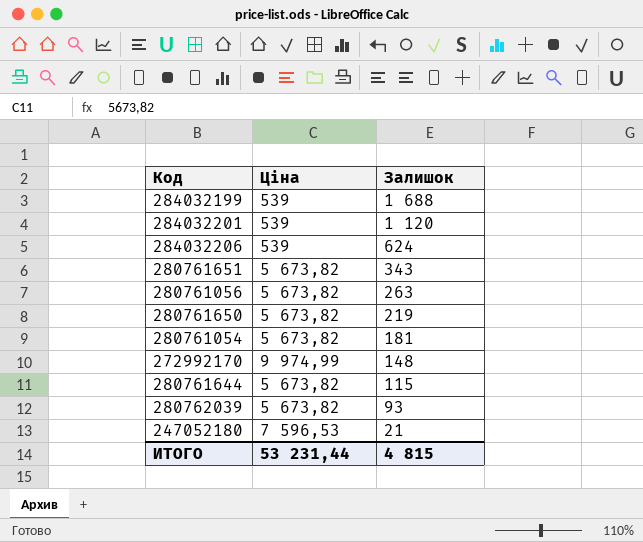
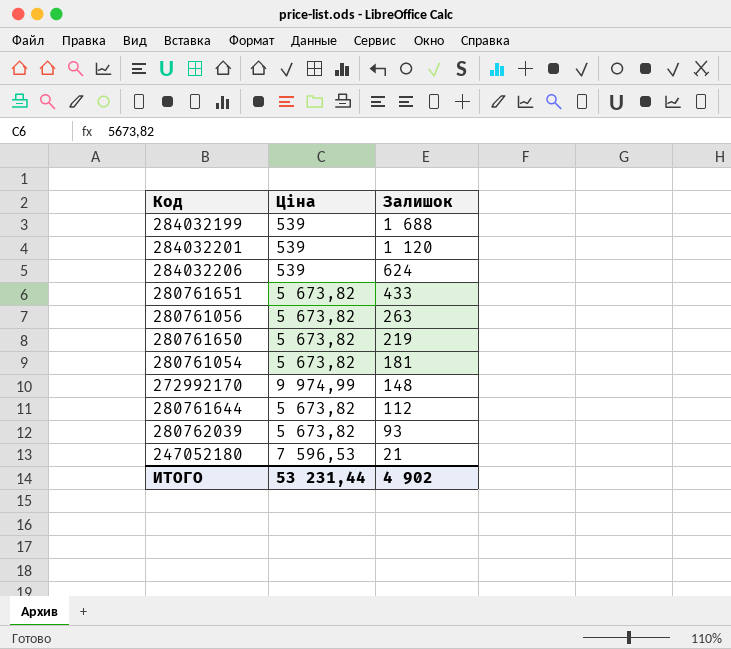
280761651 | Залишок: 343 -> 433
280761644 | Залишок: 115 -> 112
ИТОГО | Залишок: 4 815 -> 4 902

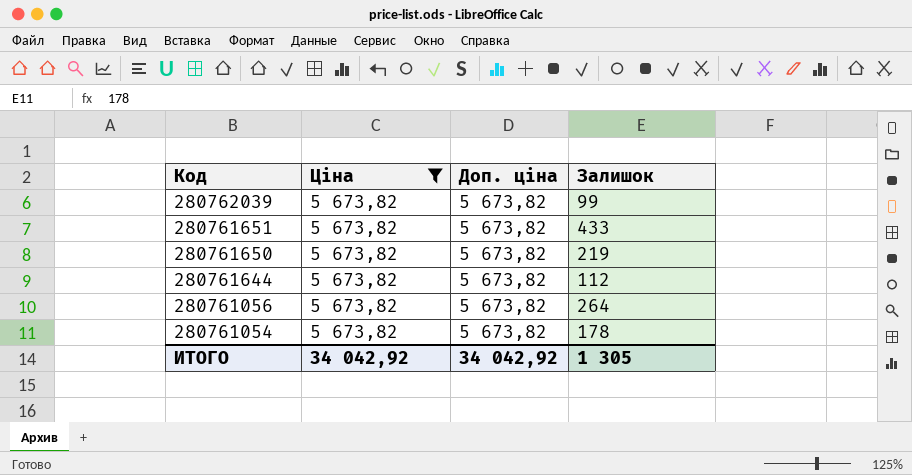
filter: none -> Ціна = 5 673,82
row order: Залишок descending -> Код descending
column Доп. ціна | position: none -> 3
280762039 | Залишок: 93 -> 99
280761056 | Залишок: 263 -> 264
280761054 | Залишок: 181 -> 178
ИТОГО | Ціна: 53 231,44 -> 34 042,92
ИТОГО | Залишок: 4 902 -> 1 305

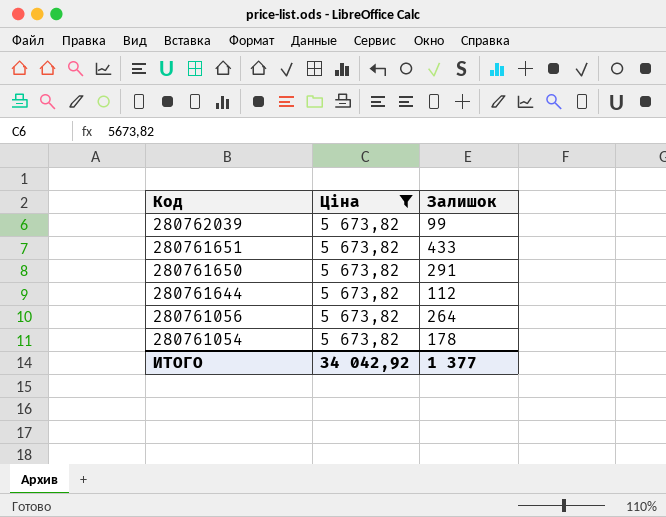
column Доп. ціна | position: 3 -> none
280761650 | Залишок: 219 -> 291
ИТОГО | Залишок: 1 305 -> 1 377

